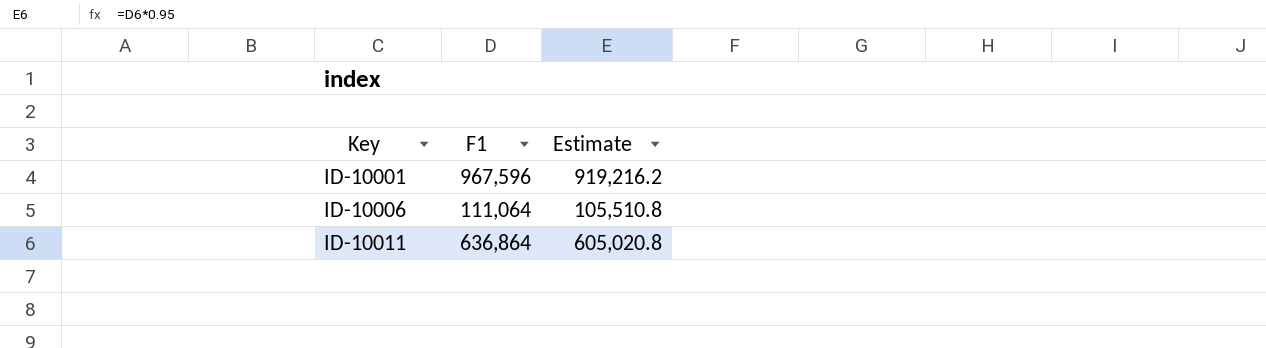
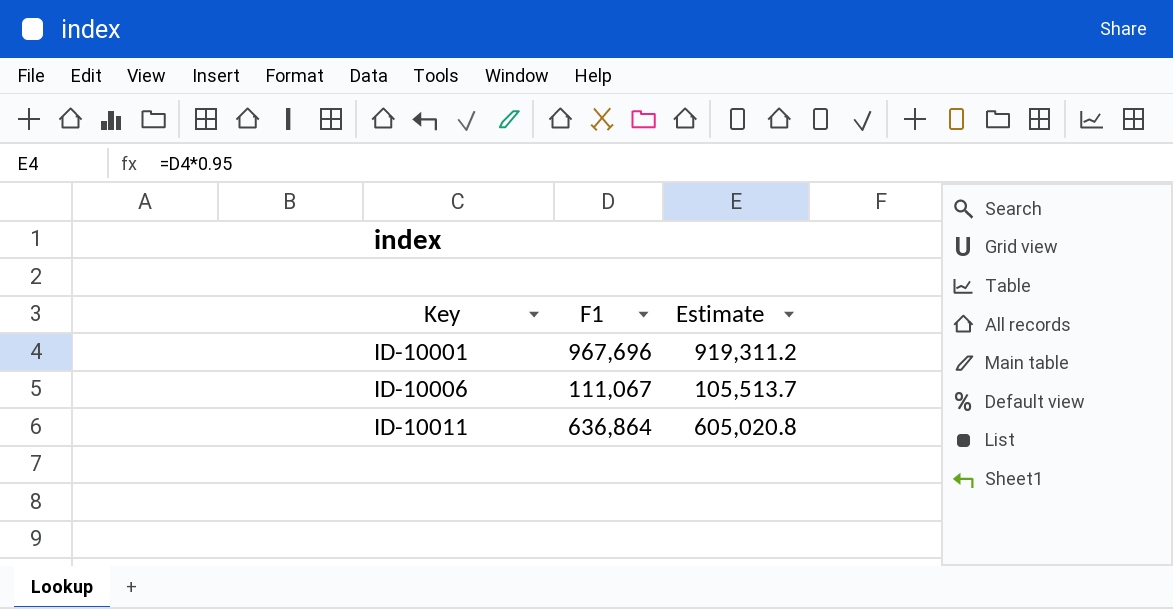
ID-10001 | F1: 967,596 -> 967,696
ID-10001 | Estimate: 919,216.2 -> 919,311.2
ID-10006 | F1: 111,064 -> 111,067
ID-10006 | Estimate: 105,510.8 -> 105,513.7

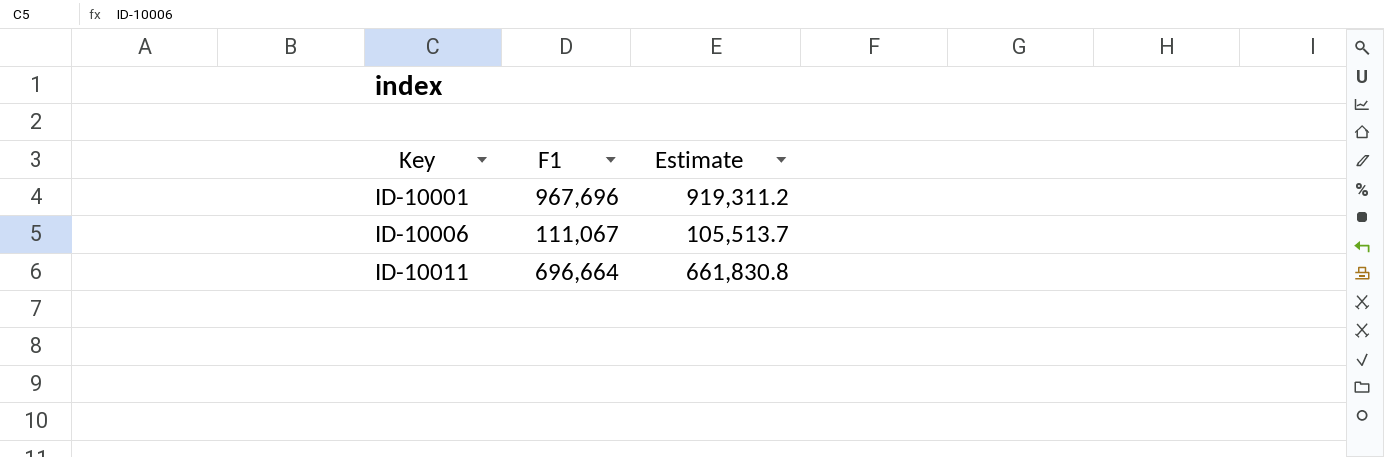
ID-10011 | F1: 636,864 -> 696,664
ID-10011 | Estimate: 605,020.8 -> 661,830.8

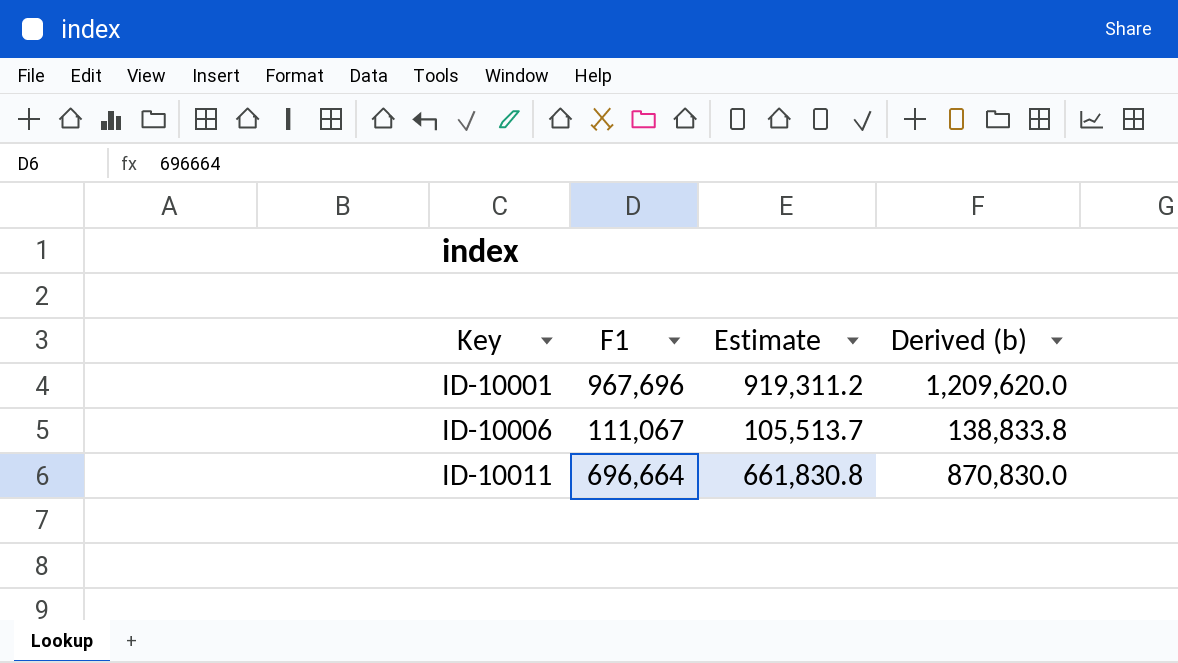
column Derived (b) | formula: none -> [F1] * 1.25

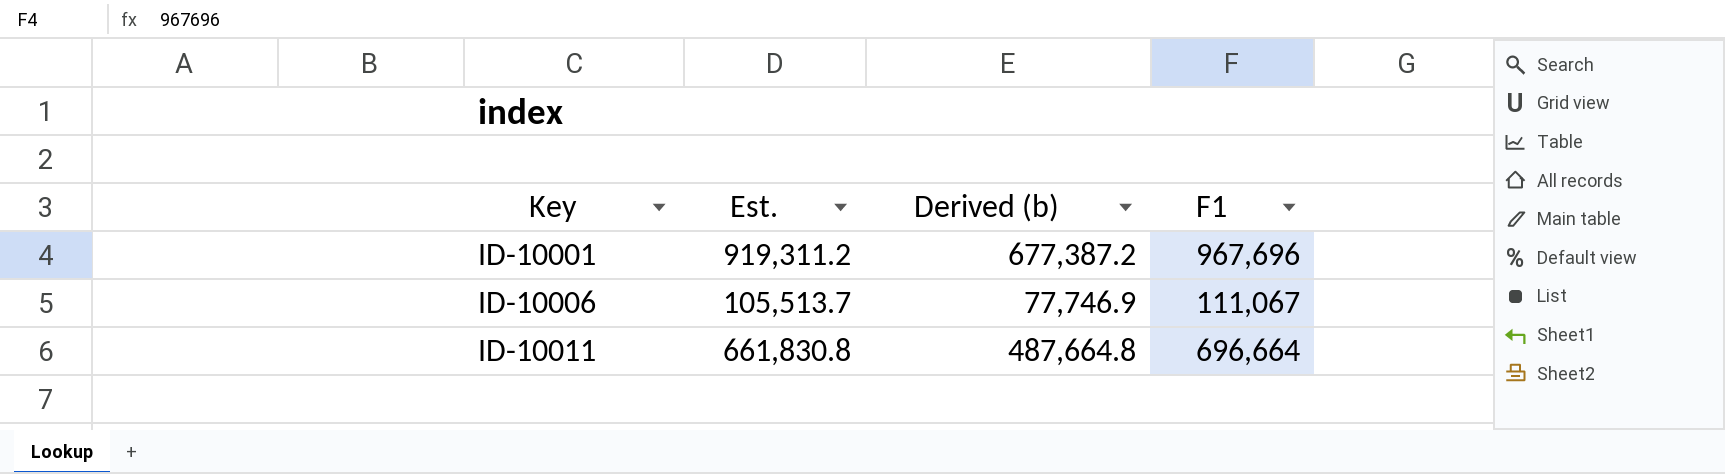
column name: Estimate -> Est.
column Derived (b) | formula: [F1] * 1.25 -> [F1] * 0.7
column F1 | position: 2 -> 4

